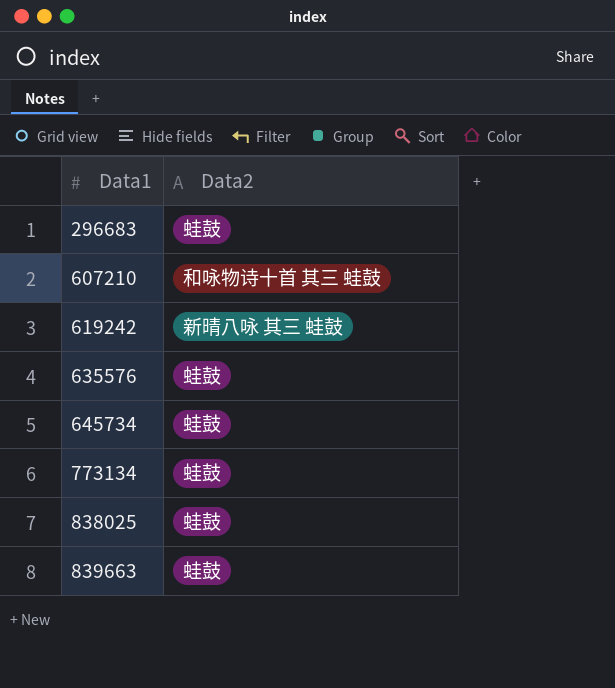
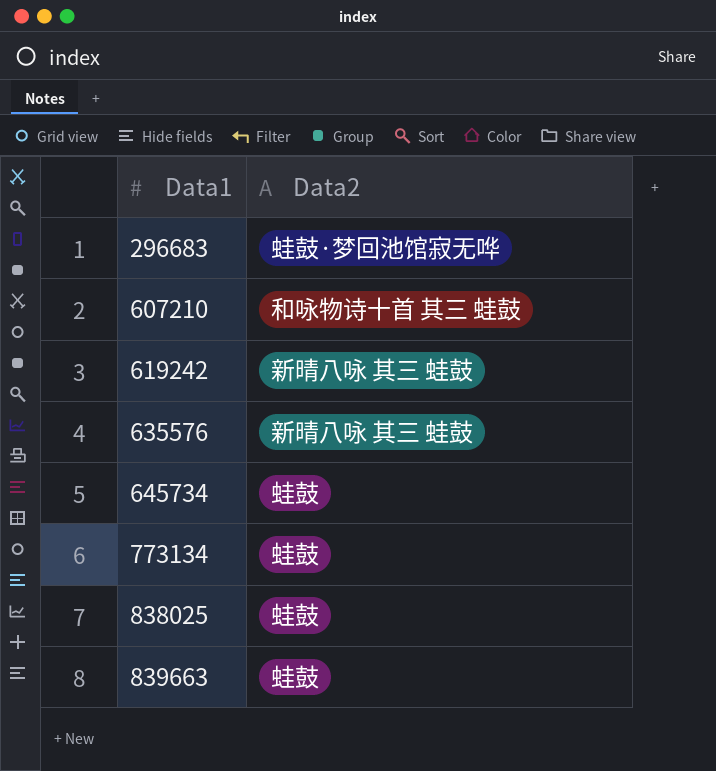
296683 | Data2: 蛙鼓 -> 蛙鼓·梦回池馆寂无哗
635576 | Data2: 蛙鼓 -> 新晴八咏 其三 蛙鼓

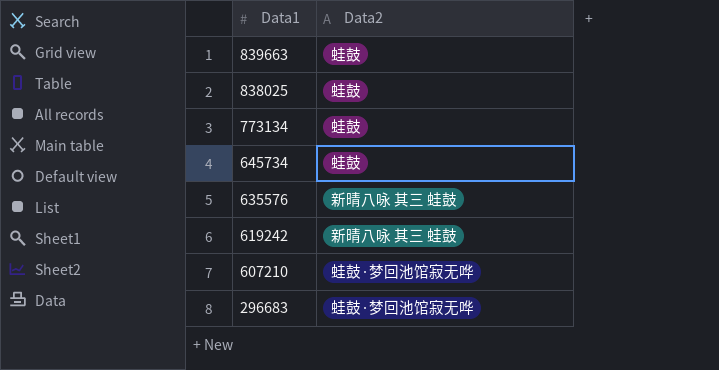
row order: Data1 ascending -> Data1 descending
607210 | Data2: 和咏物诗十首 其三 蛙鼓 -> 蛙鼓·梦回池馆寂无哗

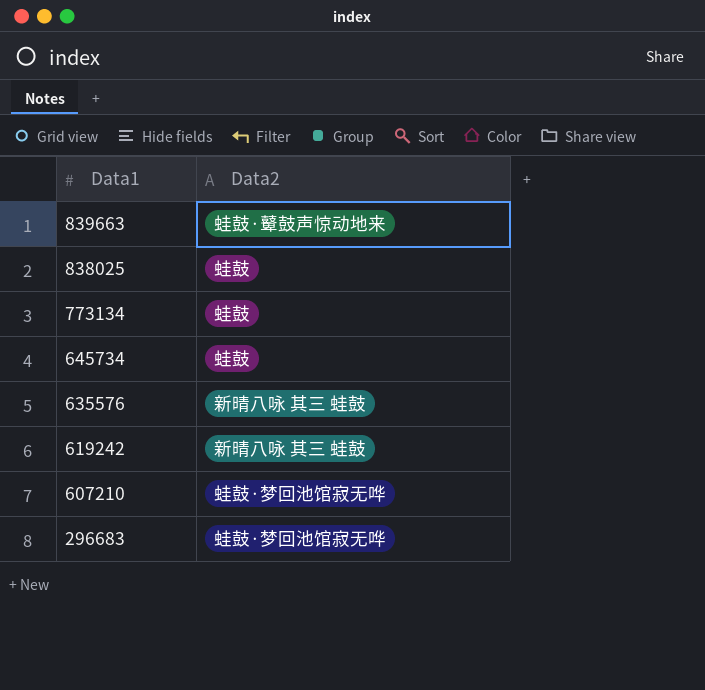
839663 | Data2: 蛙鼓 -> 蛙鼓·鼙鼓声惊动地来

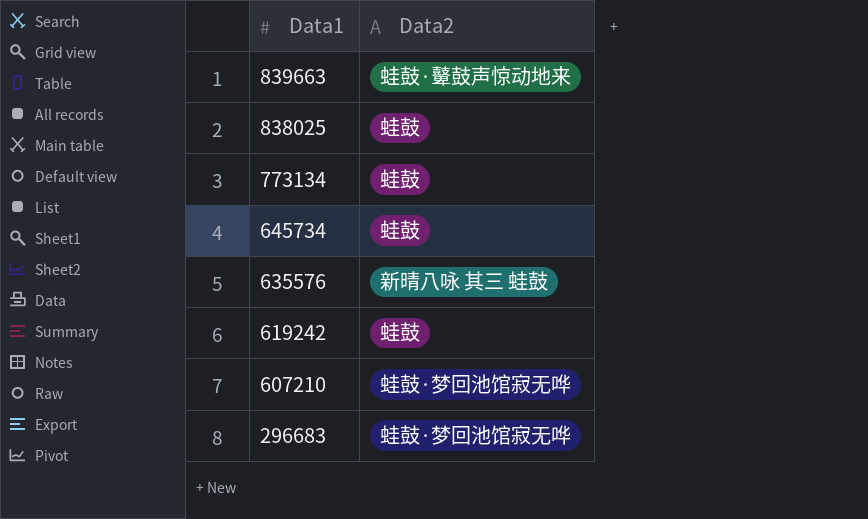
619242 | Data2: 新晴八咏 其三 蛙鼓 -> 蛙鼓

